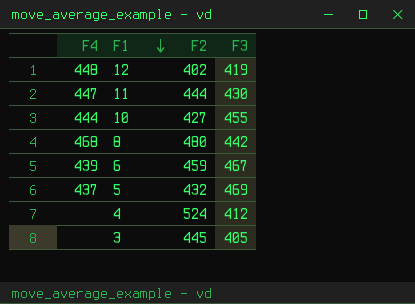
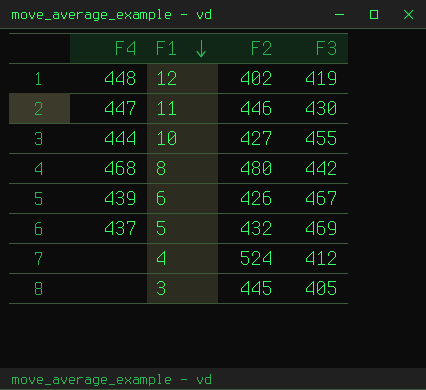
11 | F2: 444 -> 446
6 | F2: 459 -> 426

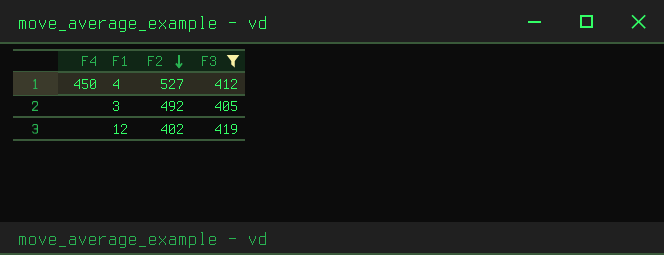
filter: none -> F3 <= 419
row order: F1 descending -> F2 descending
4 | F4: none -> 450
4 | F2: 524 -> 527
3 | F2: 445 -> 492
12 | F4: 448 -> none

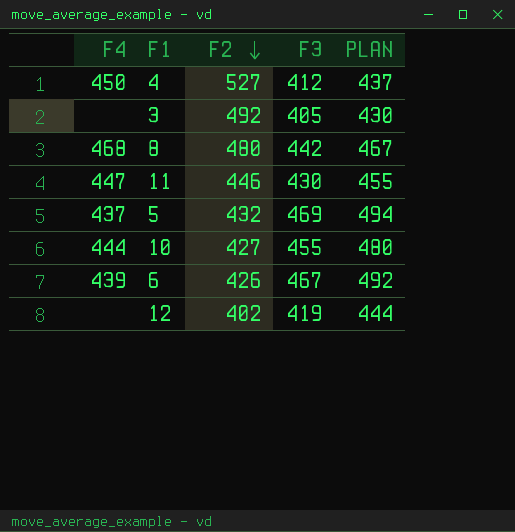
filter: F3 <= 419 -> none
column PLAN | formula: none -> [F3] + 25

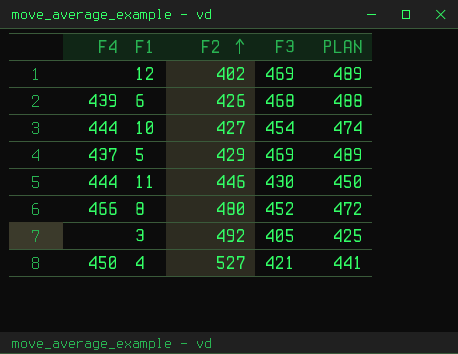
row order: F2 descending -> F2 ascending
column PLAN | formula: [F3] + 25 -> [F3] + 20
12 | F3: 419 -> 469
6 | F3: 467 -> 468
10 | F3: 455 -> 454
5 | F2: 432 -> 429
11 | F4: 447 -> 444
8 | F4: 468 -> 466
8 | F3: 442 -> 452
4 | F3: 412 -> 421

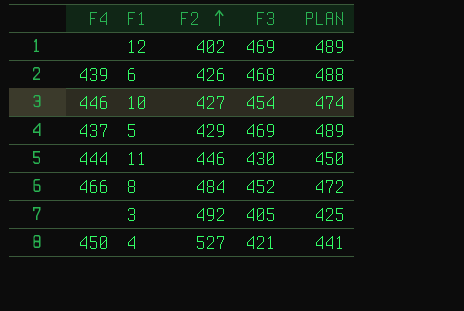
10 | F4: 444 -> 446
8 | F2: 480 -> 484

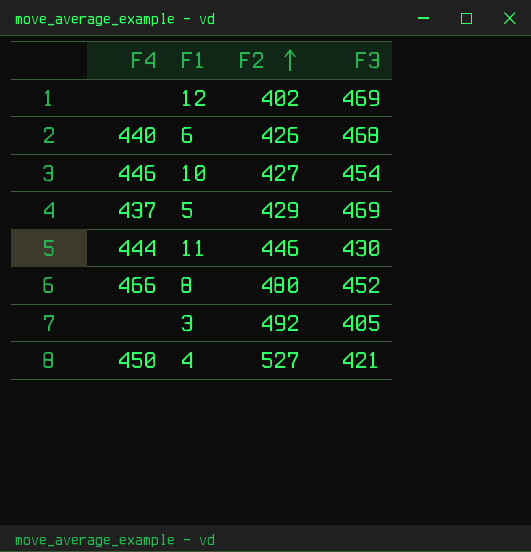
column PLAN | formula: [F3] + 20 -> none
6 | F4: 439 -> 440
8 | F2: 484 -> 480

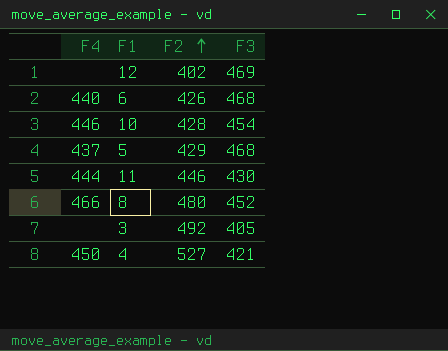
10 | F2: 427 -> 428
5 | F3: 469 -> 468

